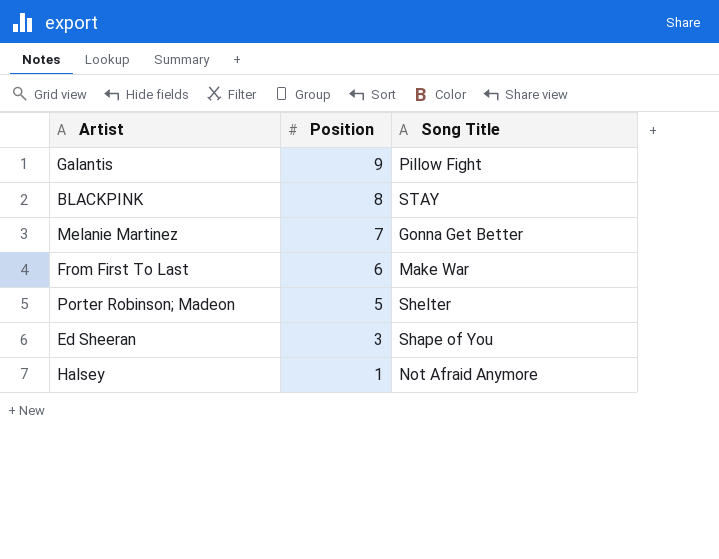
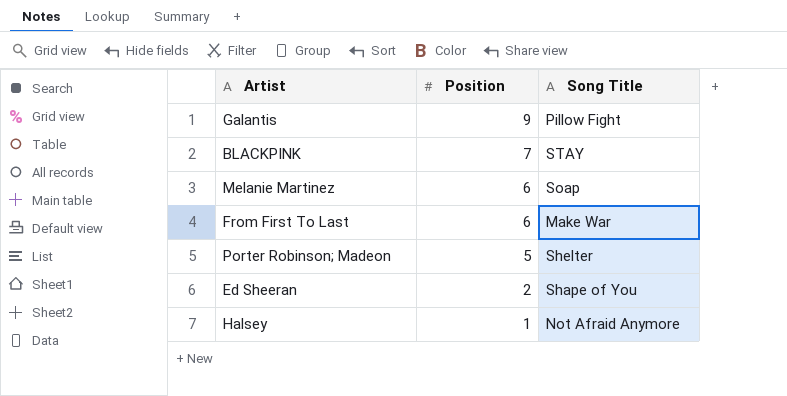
BLACKPINK | Position: 8 -> 7
Melanie Martinez | Position: 7 -> 6
Melanie Martinez | Song Title: Gonna Get Better -> Soap
Ed Sheeran | Position: 3 -> 2

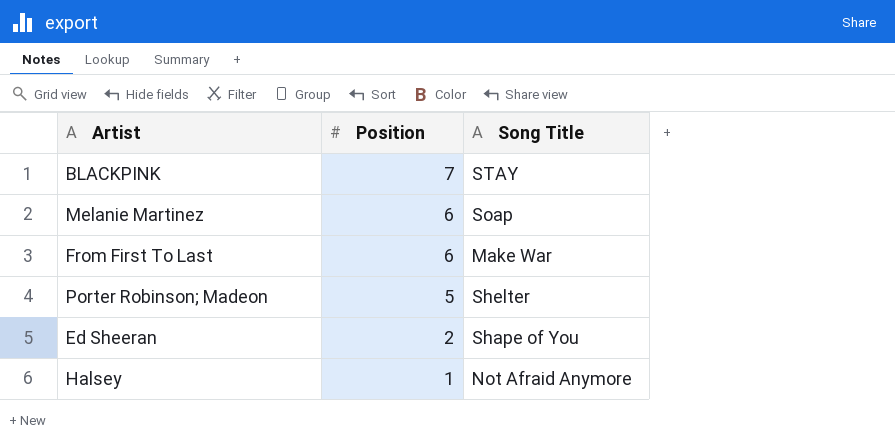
row Galantis: 9 | Pillow Fight -> none

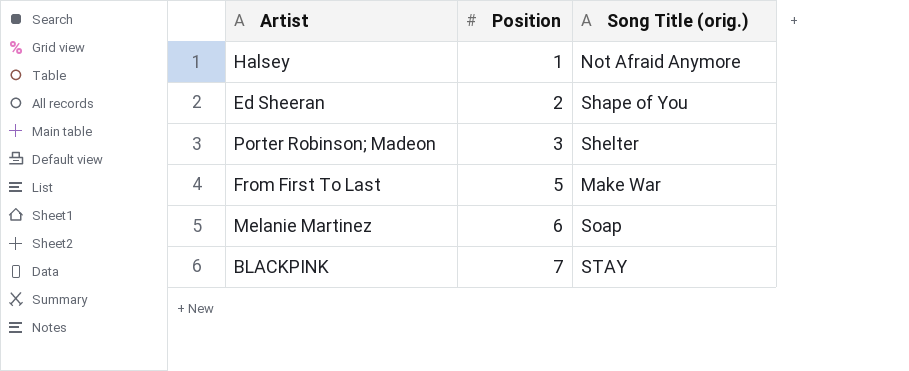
row order: Position descending -> Position ascending
column name: Song Title -> Song Title (orig.)
Porter Robinson; Madeon | Position: 5 -> 3
From First To Last | Position: 6 -> 5

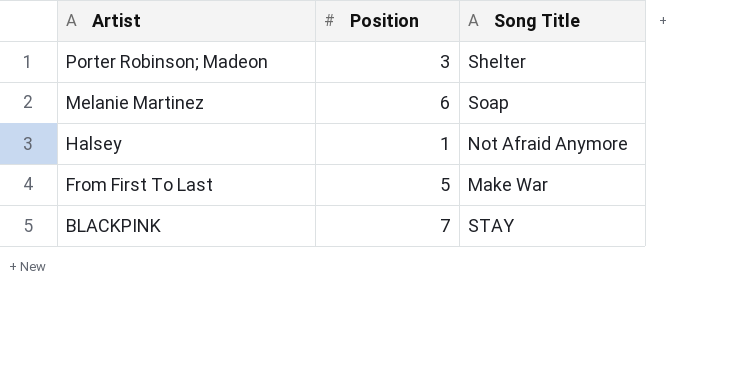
row order: Position ascending -> Artist descending
column name: Song Title (orig.) -> Song Title
row Ed Sheeran: 2 | Shape of You -> none

